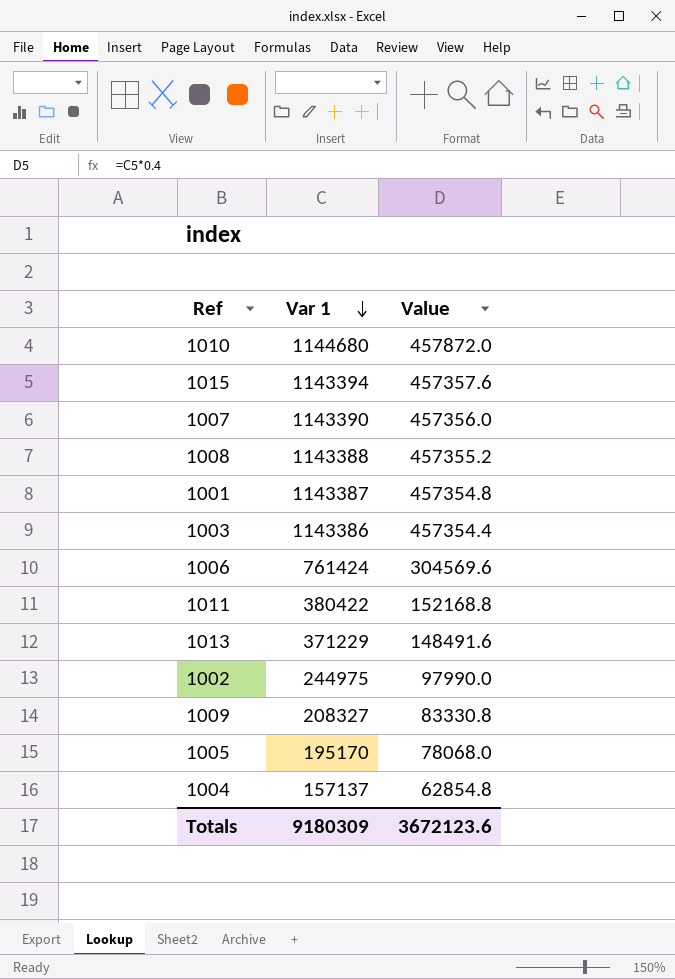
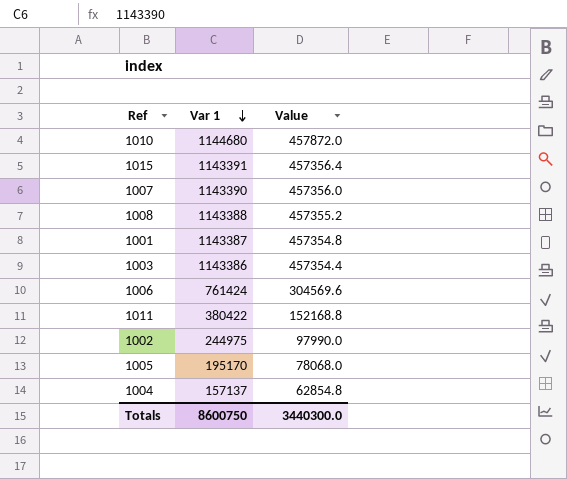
row 1013: 371229 | 148491.6 -> none
row 1009: 208327 | 83330.8 -> none
1015 | Var 1: 1143394 -> 1143391
1015 | Value: 457357.6 -> 457356.4
Totals | Var 1: 9180309 -> 8600750
Totals | Value: 3672123.6 -> 3440300.0

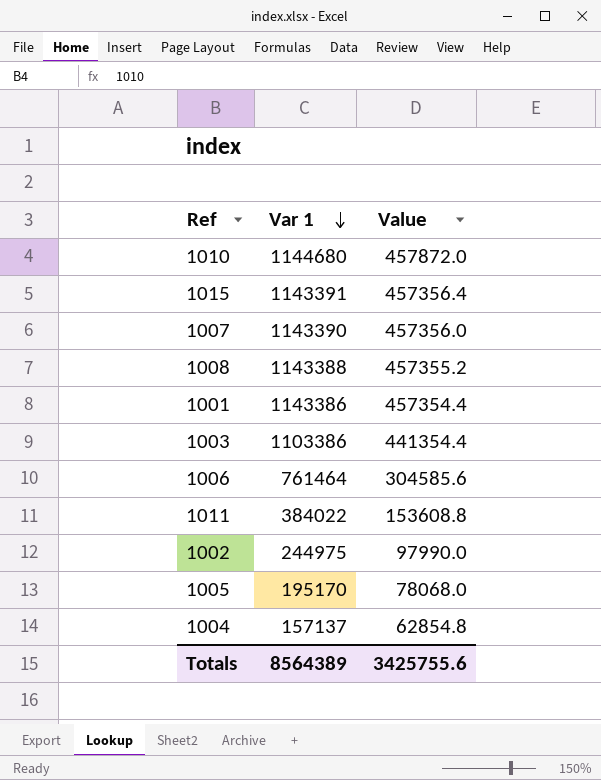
1001 | Var 1: 1143387 -> 1143386
1001 | Value: 457354.8 -> 457354.4
1003 | Var 1: 1143386 -> 1103386
1003 | Value: 457354.4 -> 441354.4
1006 | Var 1: 761424 -> 761464
1006 | Value: 304569.6 -> 304585.6
1011 | Var 1: 380422 -> 384022
1011 | Value: 152168.8 -> 153608.8
Totals | Var 1: 8600750 -> 8564389
Totals | Value: 3440300.0 -> 3425755.6

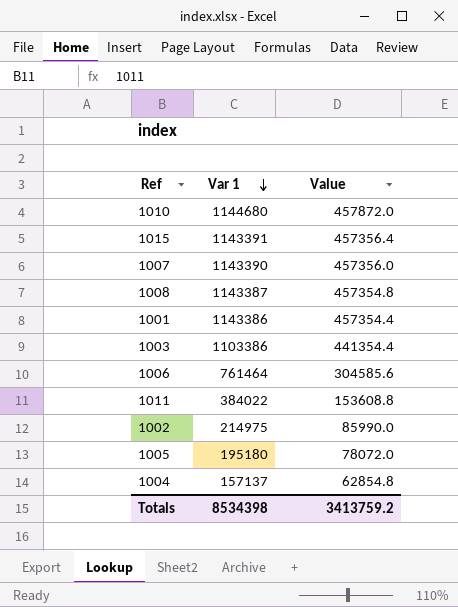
1008 | Var 1: 1143388 -> 1143387
1008 | Value: 457355.2 -> 457354.8
1002 | Var 1: 244975 -> 214975
1002 | Value: 97990.0 -> 85990.0
1005 | Var 1: 195170 -> 195180
1005 | Value: 78068.0 -> 78072.0
Totals | Var 1: 8564389 -> 8534398
Totals | Value: 3425755.6 -> 3413759.2

